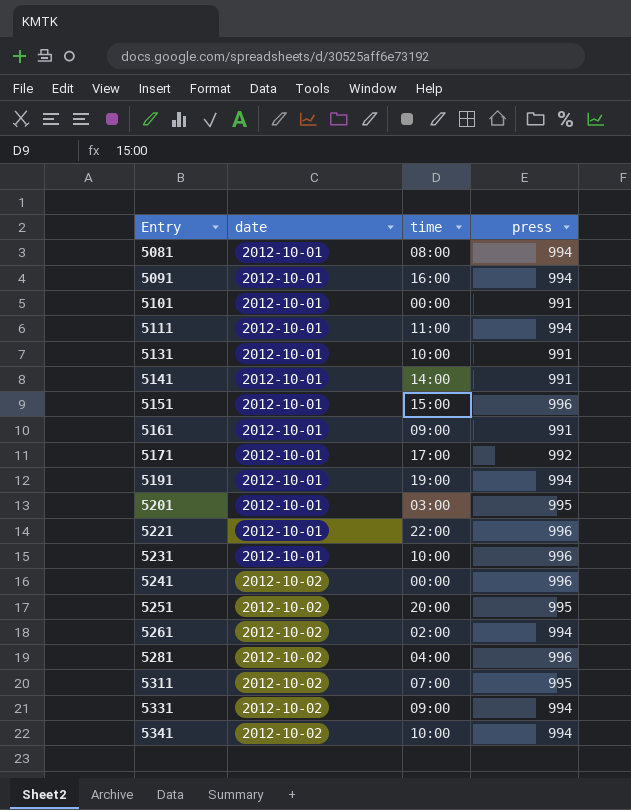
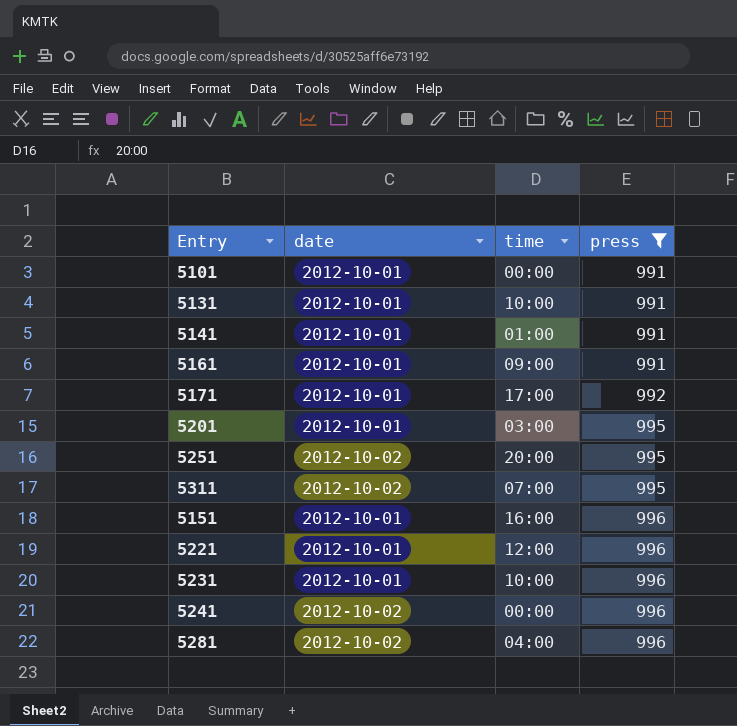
filter: none -> press != 994
row order: Entry ascending -> press ascending
5141 | time: 14:00 -> 01:00
5151 | time: 15:00 -> 16:00
5221 | time: 22:00 -> 12:00

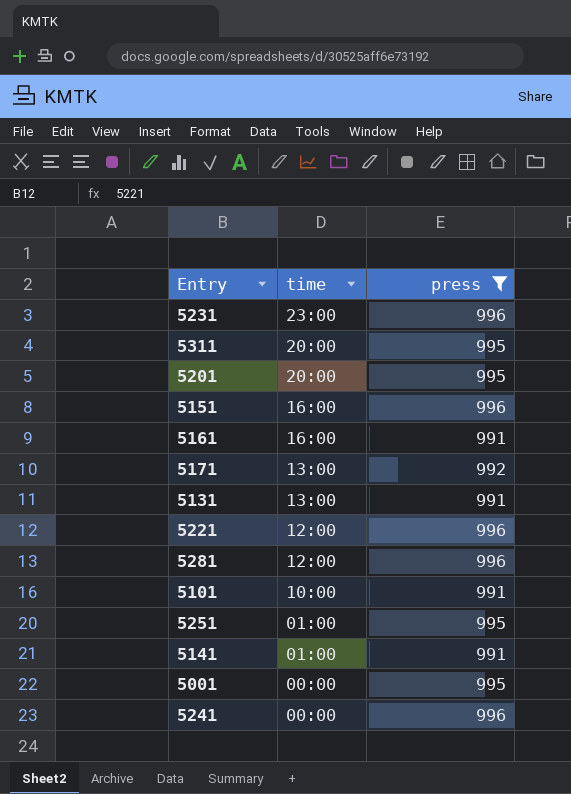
row order: press ascending -> time descending
column date | position: 2 -> none
5231 | time: 10:00 -> 23:00
5311 | time: 07:00 -> 20:00
5201 | time: 03:00 -> 20:00
5161 | time: 09:00 -> 16:00
5171 | time: 17:00 -> 13:00
5131 | time: 10:00 -> 13:00
5281 | time: 04:00 -> 12:00
5101 | time: 00:00 -> 10:00
5251 | time: 20:00 -> 01:00
row 5001: none -> 00:00 | 995

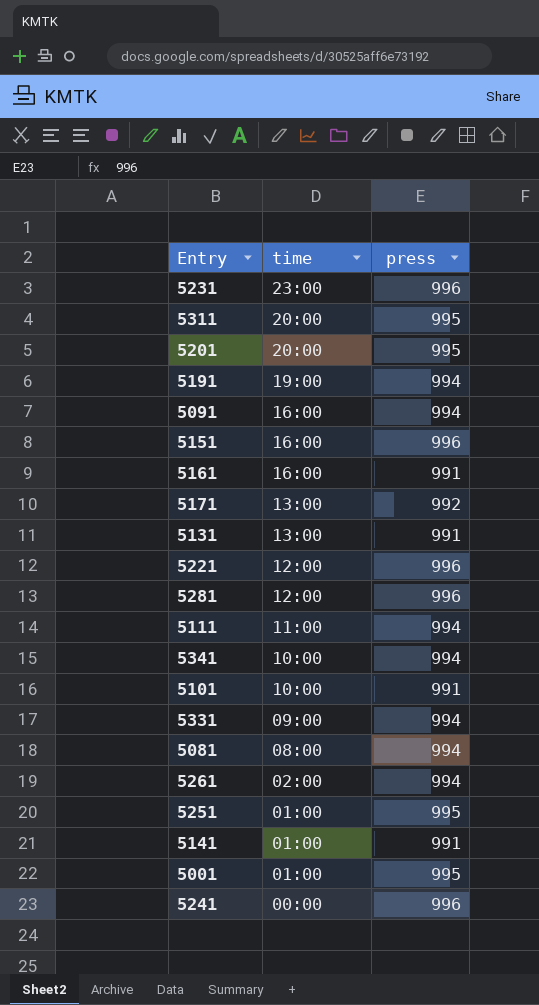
filter: press != 994 -> none
5001 | time: 00:00 -> 01:00

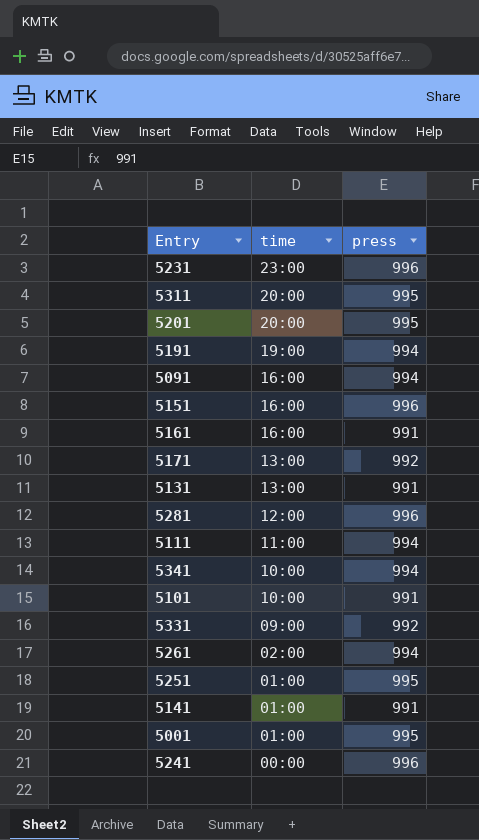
row 5221: 12:00 | 996 -> none
row 5081: 08:00 | 994 -> none
5331 | press: 994 -> 992

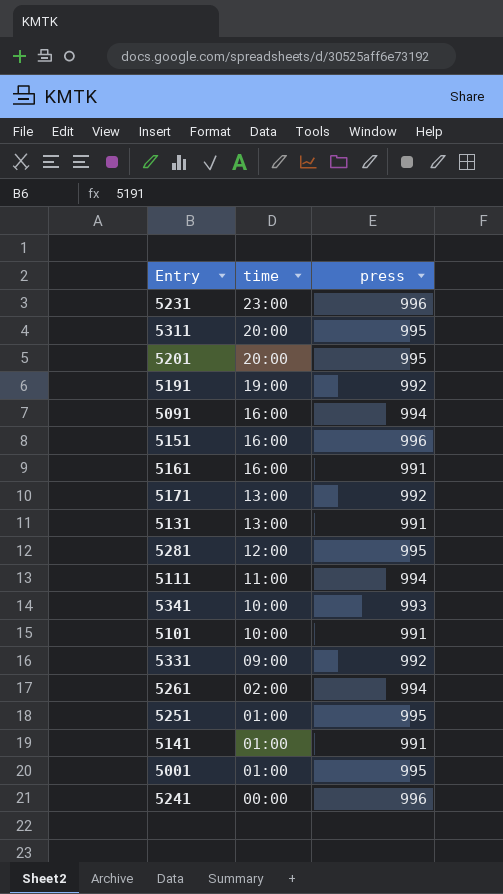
5191 | press: 994 -> 992
5281 | press: 996 -> 995
5341 | press: 994 -> 993

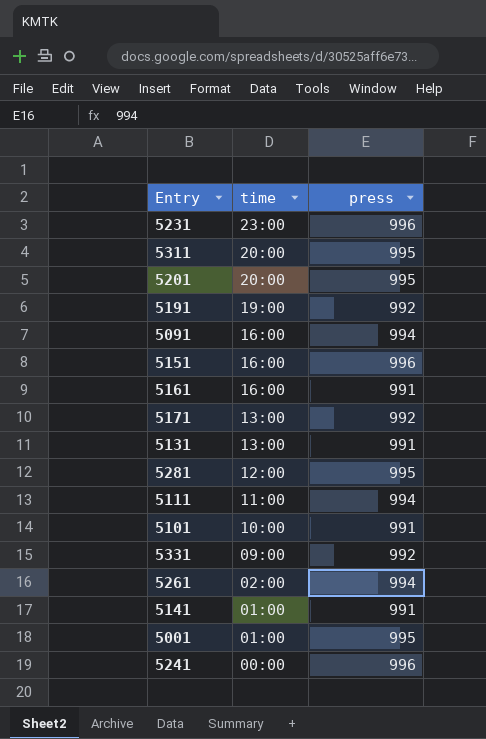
row 5341: 10:00 | 993 -> none
row 5251: 01:00 | 995 -> none

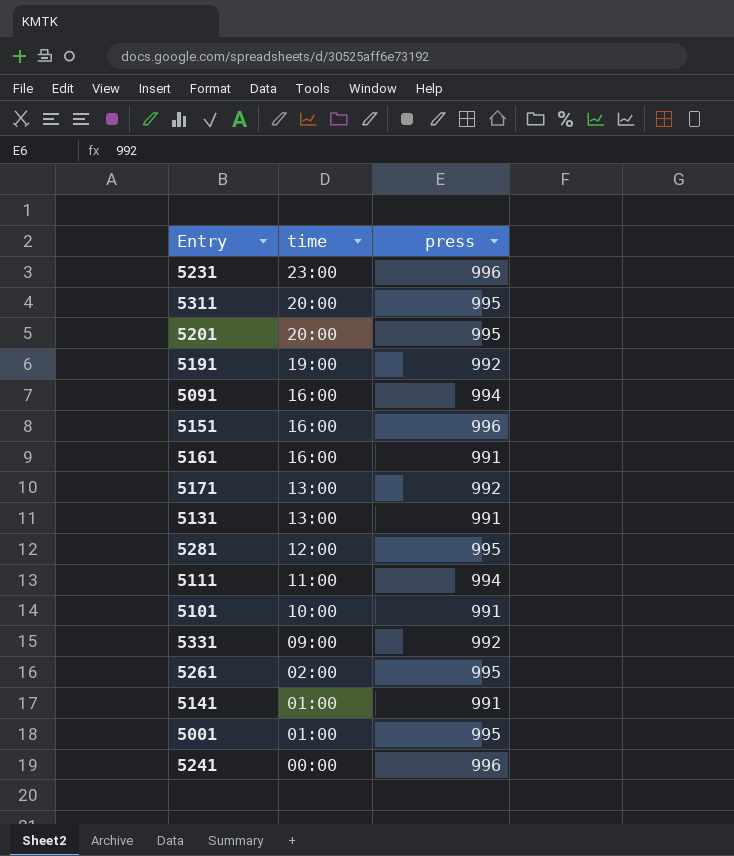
5261 | press: 994 -> 995

